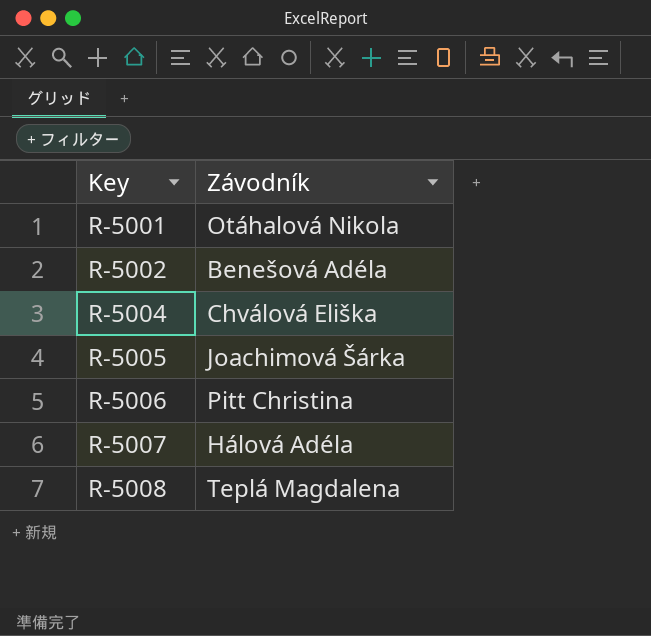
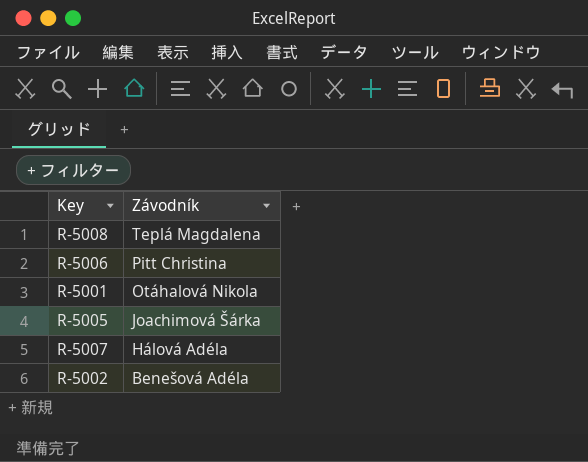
row order: Key ascending -> Závodník descending
row R-5004: Chválová Eliška -> none

